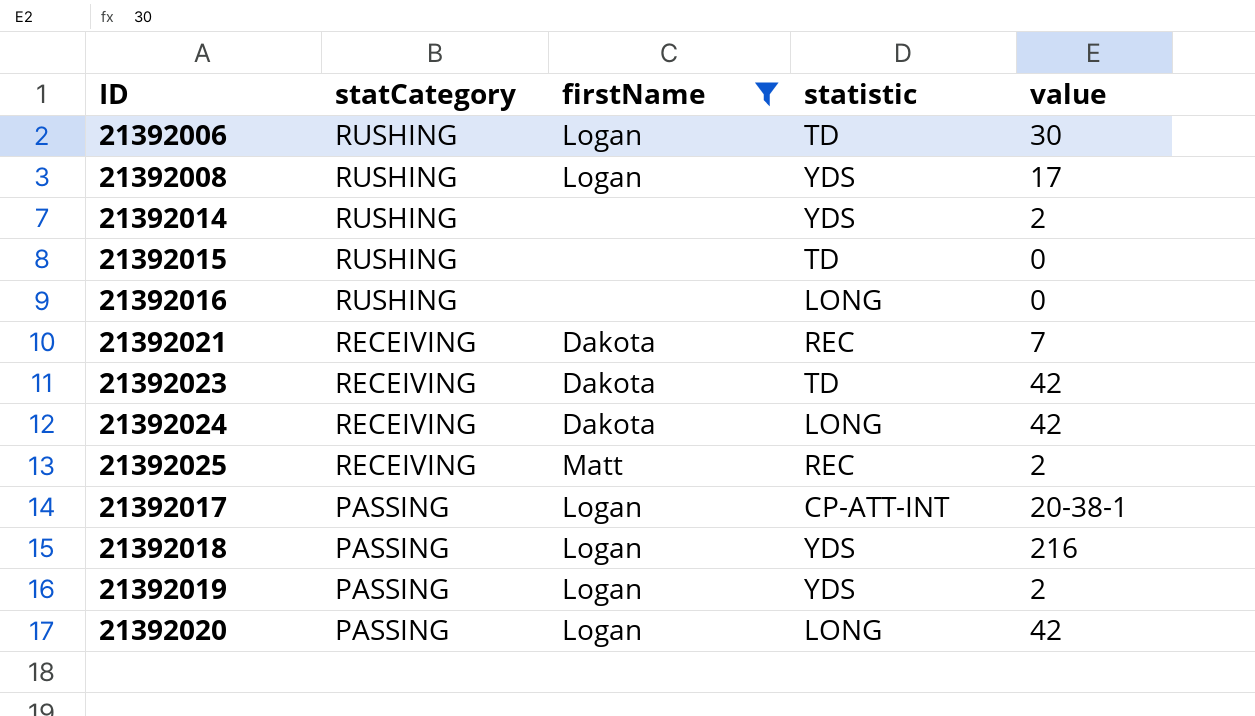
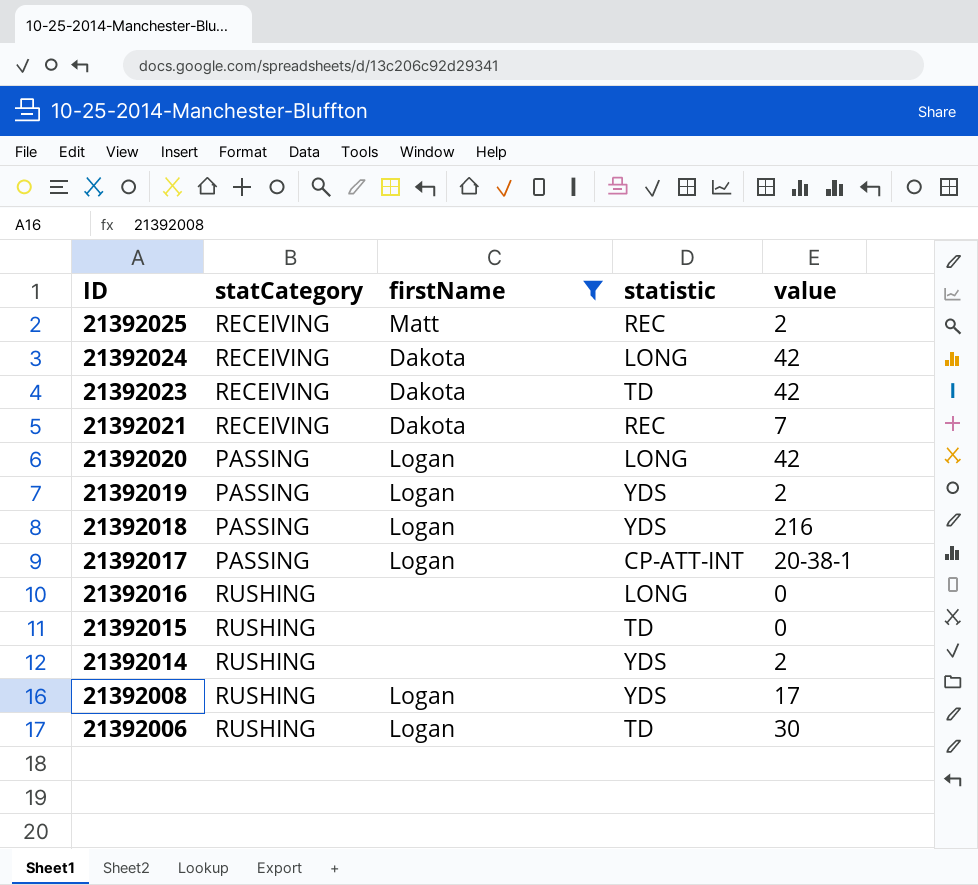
row order: statCategory descending -> ID descending

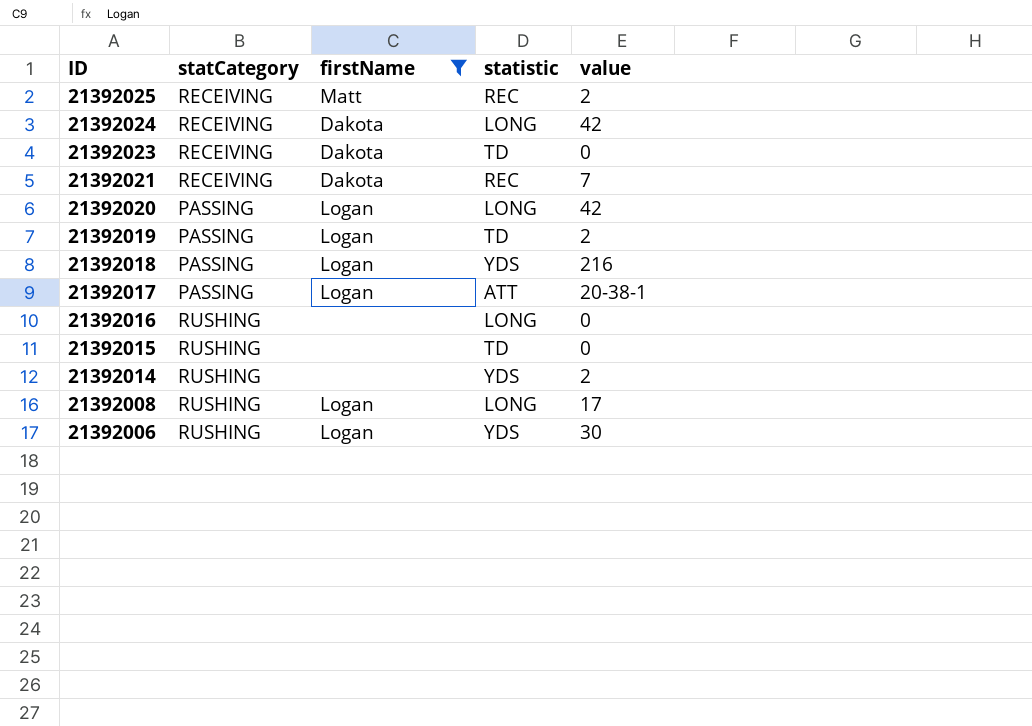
21392023 | value: 42 -> 0
21392019 | statistic: YDS -> TD
21392017 | statistic: CP-ATT-INT -> ATT
21392008 | statistic: YDS -> LONG
21392006 | statistic: TD -> YDS

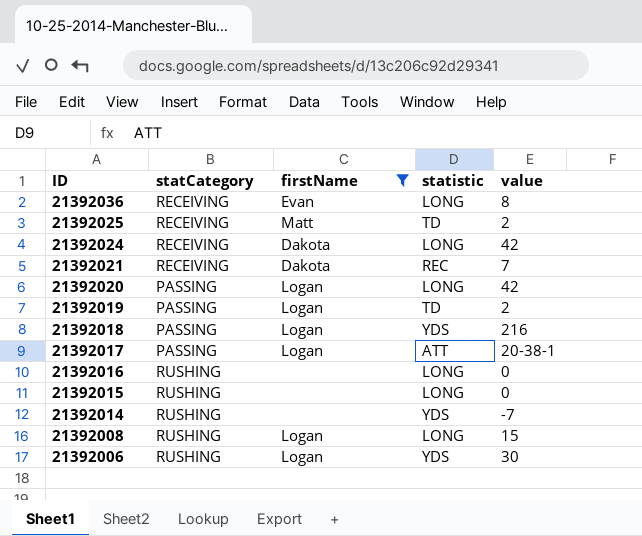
row 21392023: RECEIVING | Dakota | TD | 0 -> none
row 21392036: none -> RECEIVING | Evan | LONG | 8
21392025 | statistic: REC -> TD
21392015 | statistic: TD -> LONG
21392014 | value: 2 -> -7
21392008 | value: 17 -> 15

